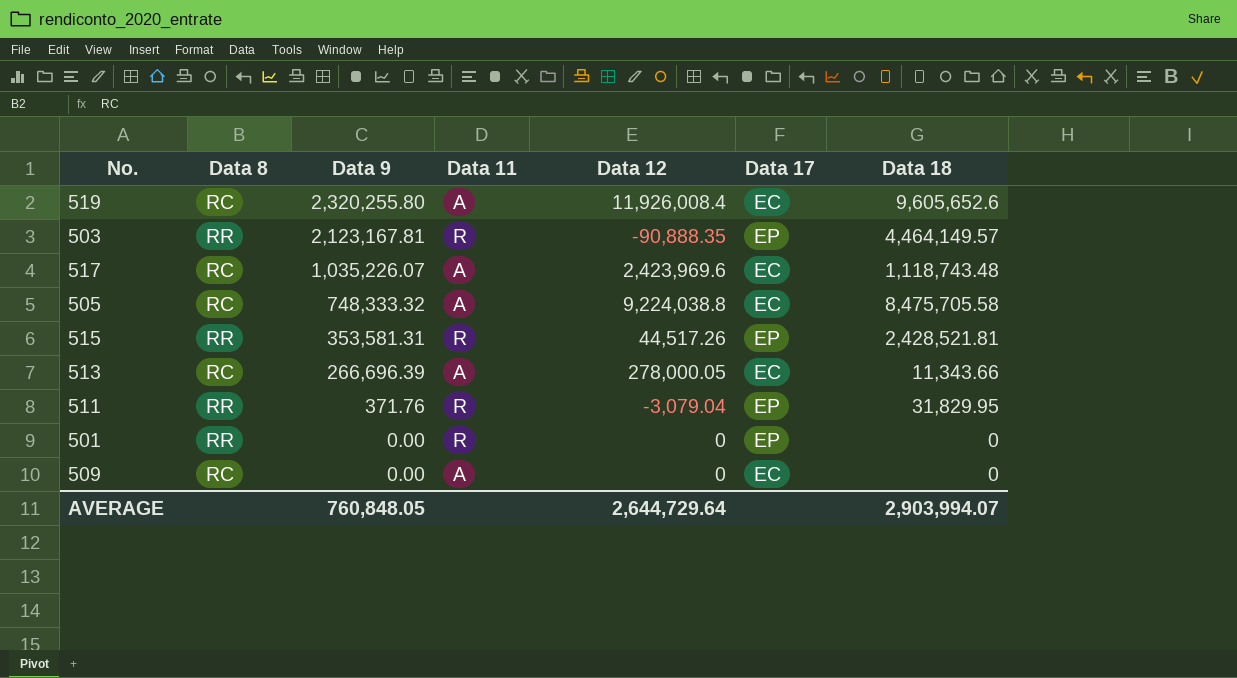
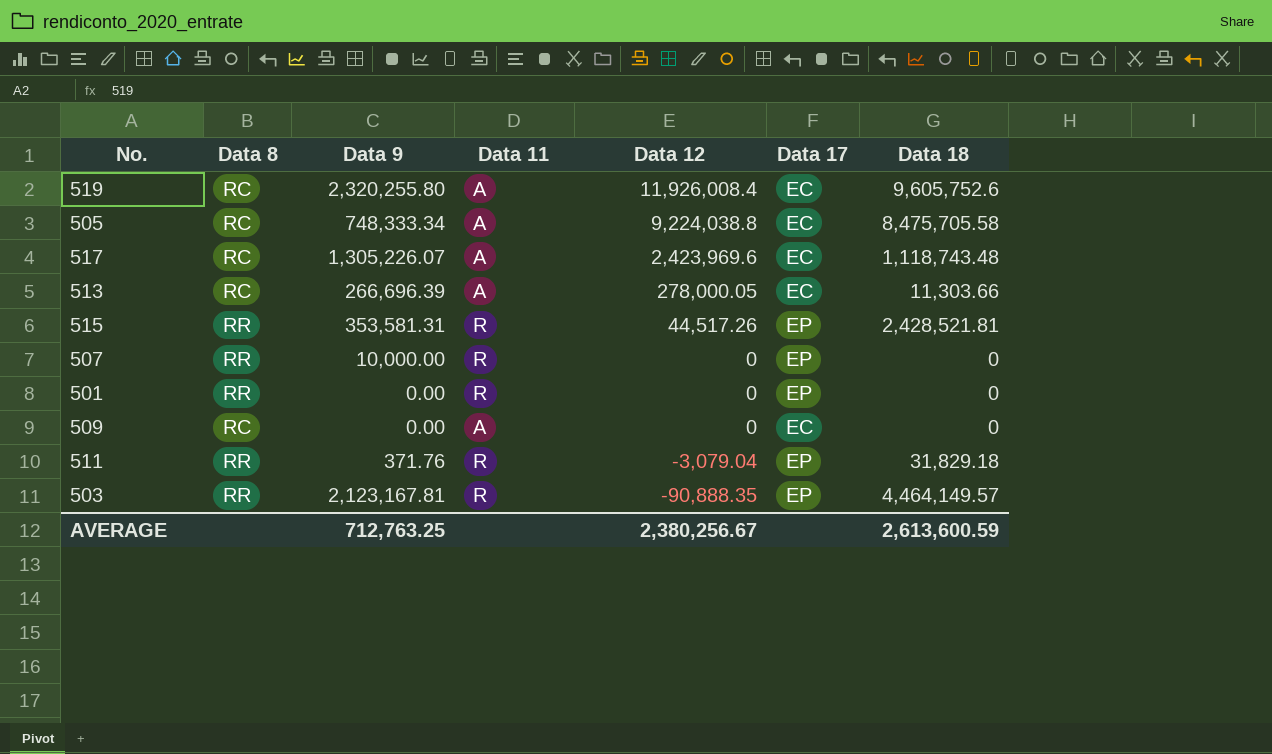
row order: Data 9 descending -> Data 12 descending
519 | Data 18: 9,605,652.6 -> 9,605,752.6
505 | Data 9: 748,333.32 -> 748,333.34
517 | Data 9: 1,035,226.07 -> 1,305,226.07
513 | Data 18: 11,343.66 -> 11,303.66
row 507: none -> RR | 10,000.00 | R | 0 | EP | 0
511 | Data 18: 31,829.95 -> 31,829.18
AVERAGE | Data 9: 760,848.05 -> 712,763.25
AVERAGE | Data 12: 2,644,729.64 -> 2,380,256.67
AVERAGE | Data 18: 2,903,994.07 -> 2,613,600.59

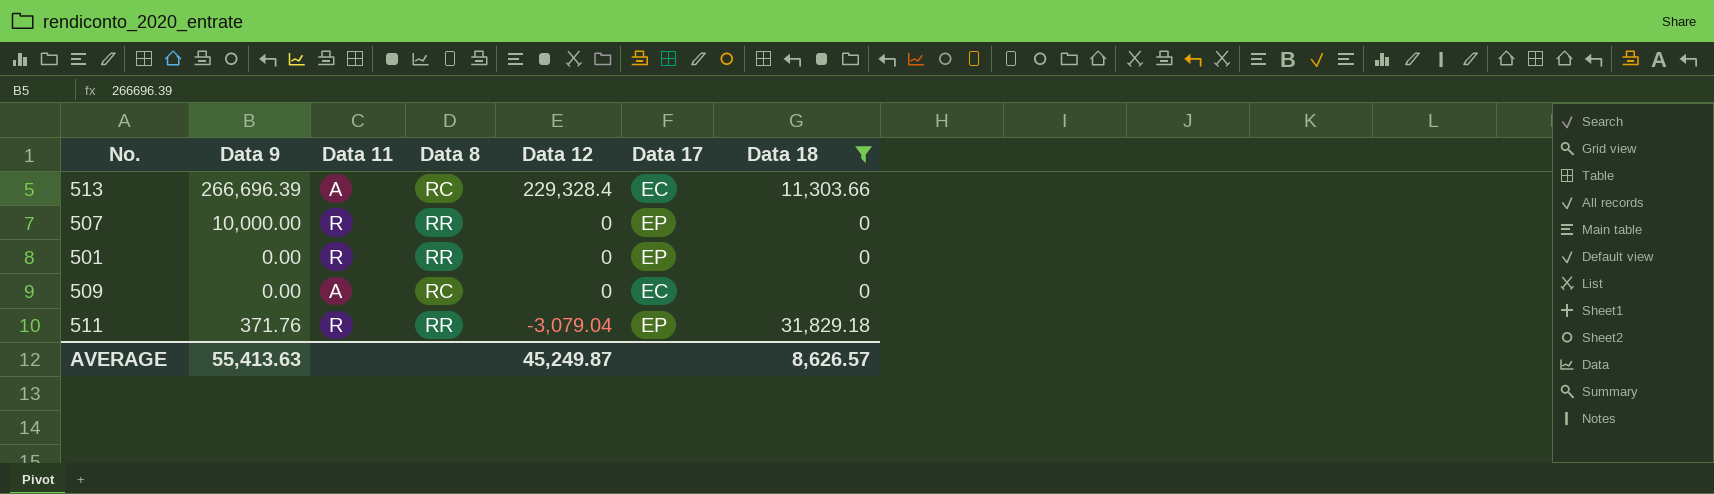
filter: none -> Data 18 <= 31,829.18
column Data 8 | position: 2 -> 4
513 | Data 12: 278,000.05 -> 229,328.4
AVERAGE | Data 9: 712,763.25 -> 55,413.63
AVERAGE | Data 12: 2,380,256.67 -> 45,249.87
AVERAGE | Data 18: 2,613,600.59 -> 8,626.57

